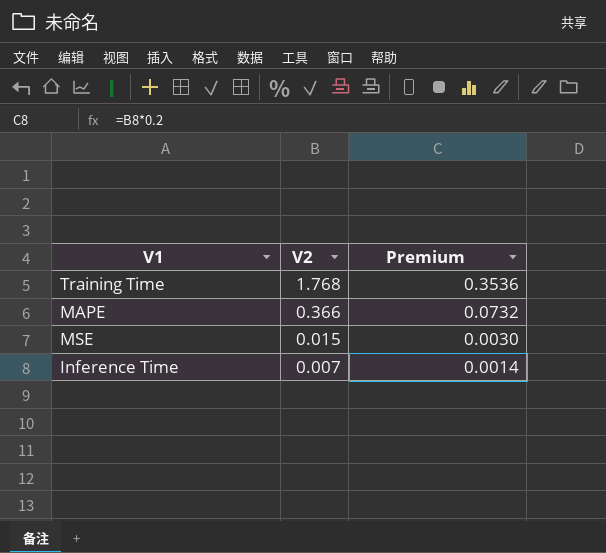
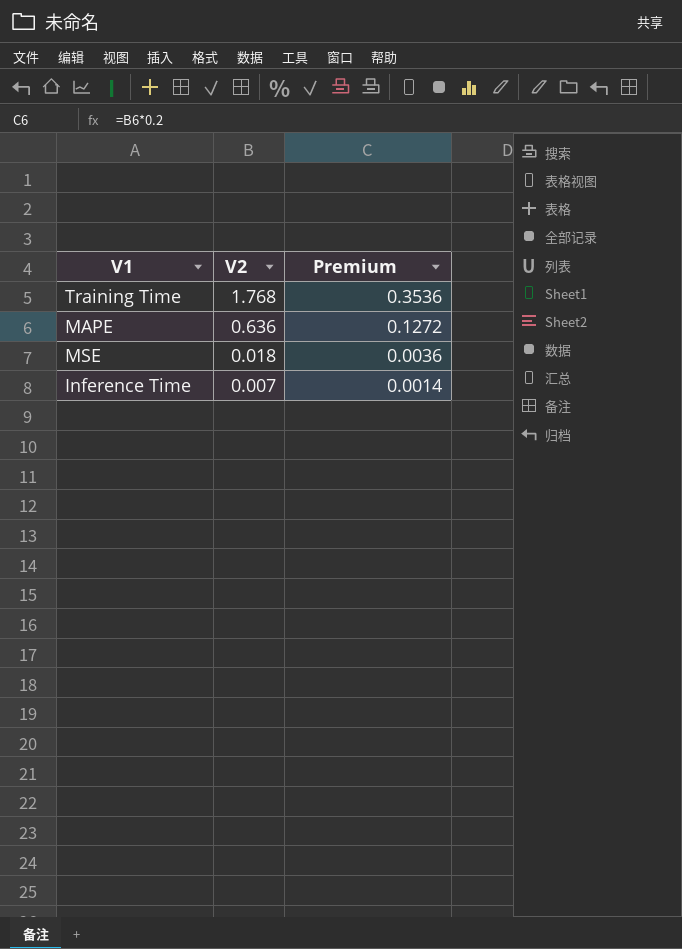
MAPE | V2: 0.366 -> 0.636
MAPE | Premium: 0.0732 -> 0.1272
MSE | V2: 0.015 -> 0.018
MSE | Premium: 0.0030 -> 0.0036

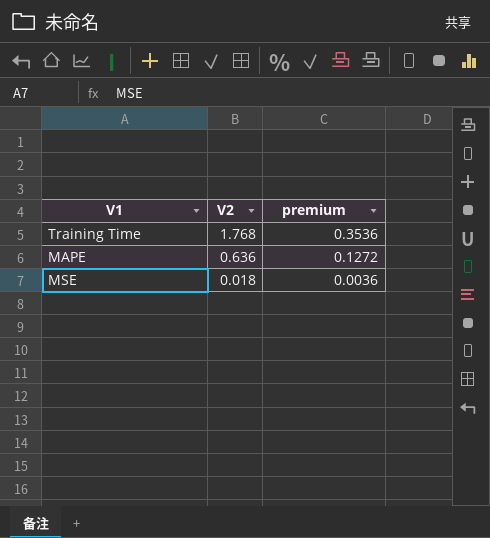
column name: Premium -> premium
row Inference Time: 0.007 | 0.0014 -> none

